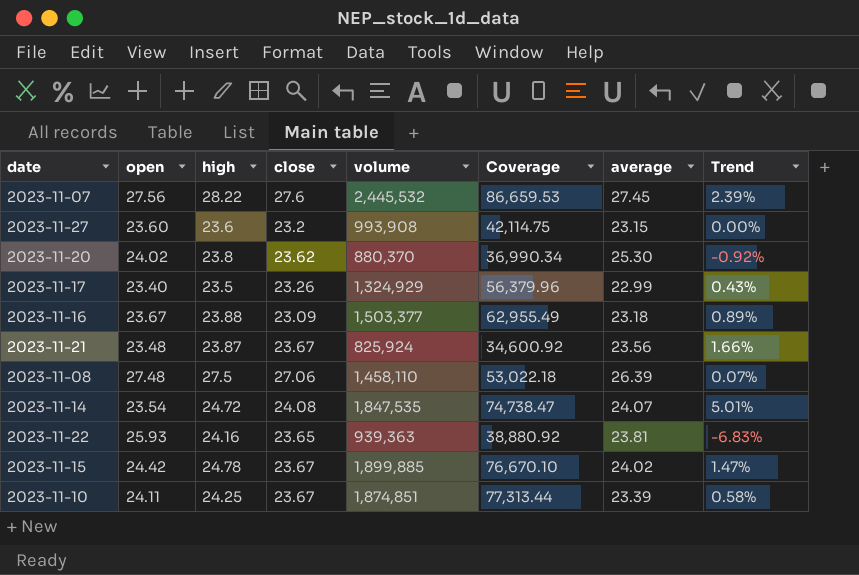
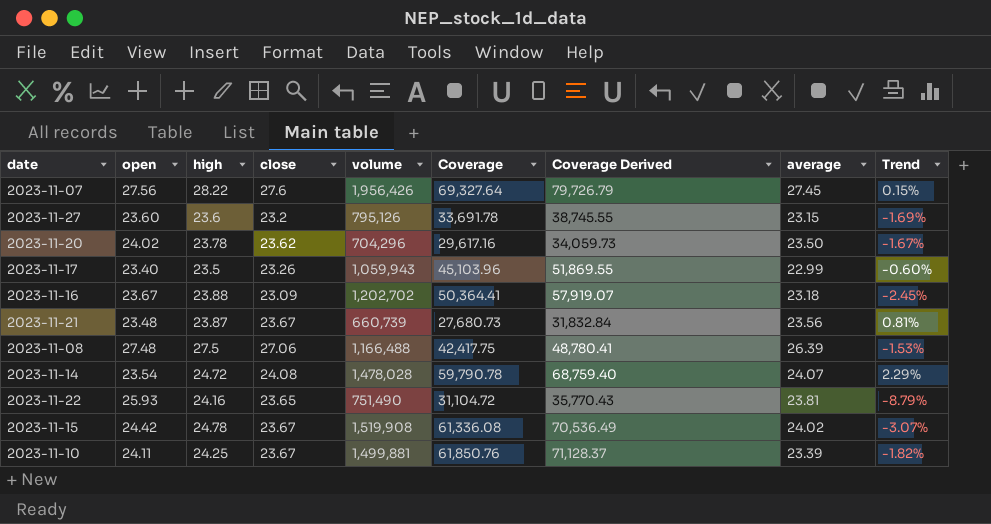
column Coverage Derived | formula: none -> [Coverage] * 1.15
column Trend | formula: ([high] - [open]) / [open] -> ([close] - [open]) / [open]
2023-11-07 | volume: 2,445,532 -> 1,956,426
2023-11-07 | Coverage: 86,659.53 -> 69,327.64
2023-11-27 | volume: 993,908 -> 795,126
2023-11-27 | Coverage: 42,114.75 -> 33,691.78
2023-11-20 | high: 23.8 -> 23.78
2023-11-20 | volume: 880,370 -> 704,296
2023-11-20 | Coverage: 36,990.34 -> 29,617.16
2023-11-20 | average: 25.30 -> 23.50
2023-11-17 | volume: 1,324,929 -> 1,059,943
2023-11-17 | Coverage: 56,379.96 -> 45,103.96
2023-11-16 | volume: 1,503,377 -> 1,202,702
2023-11-16 | Coverage: 62,955.49 -> 50,364.41
2023-11-21 | volume: 825,924 -> 660,739
2023-11-21 | Coverage: 34,600.92 -> 27,680.73
2023-11-08 | volume: 1,458,110 -> 1,166,488
2023-11-08 | Coverage: 53,022.18 -> 42,417.75
2023-11-14 | volume: 1,847,535 -> 1,478,028
2023-11-14 | Coverage: 74,738.47 -> 59,790.78
2023-11-22 | volume: 939,363 -> 751,490
2023-11-22 | Coverage: 38,880.92 -> 31,104.72
2023-11-15 | volume: 1,899,885 -> 1,519,908
2023-11-15 | Coverage: 76,670.10 -> 61,336.08
2023-11-10 | volume: 1,874,851 -> 1,499,881
2023-11-10 | Coverage: 77,313.44 -> 61,850.76

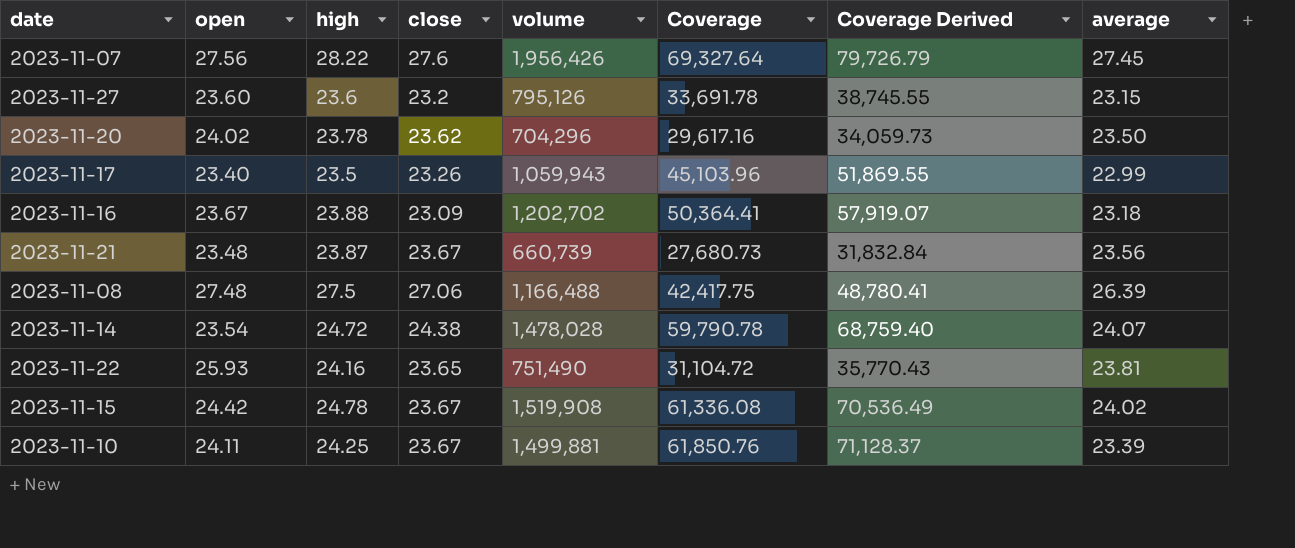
column Trend | formula: ([close] - [open]) / [open] -> none
2023-11-14 | close: 24.08 -> 24.38

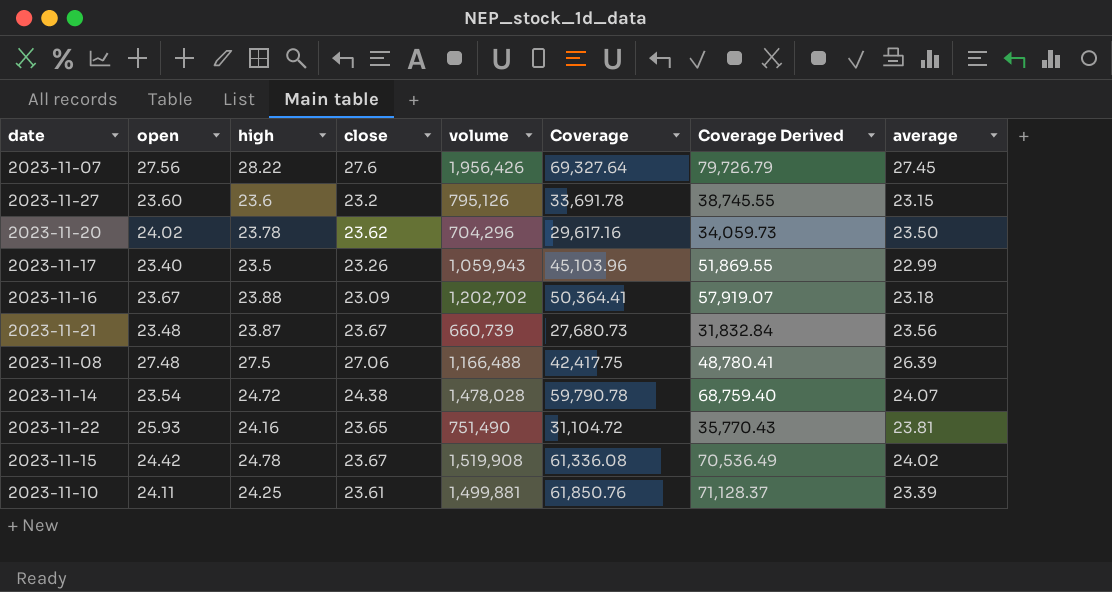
2023-11-10 | close: 23.67 -> 23.61

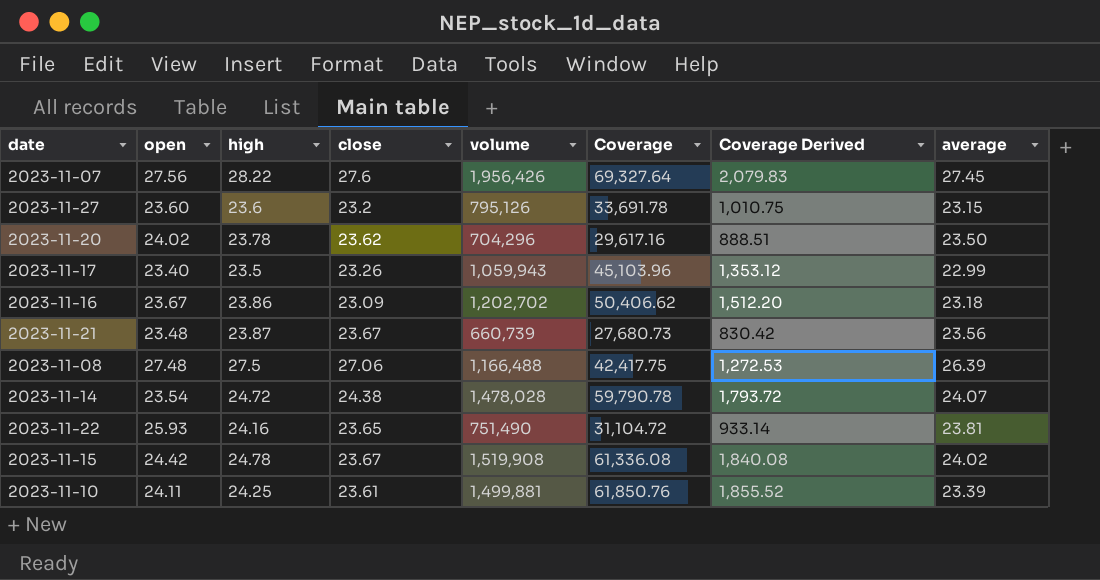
column Coverage Derived | formula: [Coverage] * 1.15 -> [Coverage] * 0.03
2023-11-16 | high: 23.88 -> 23.86
2023-11-16 | Coverage: 50,364.41 -> 50,406.62

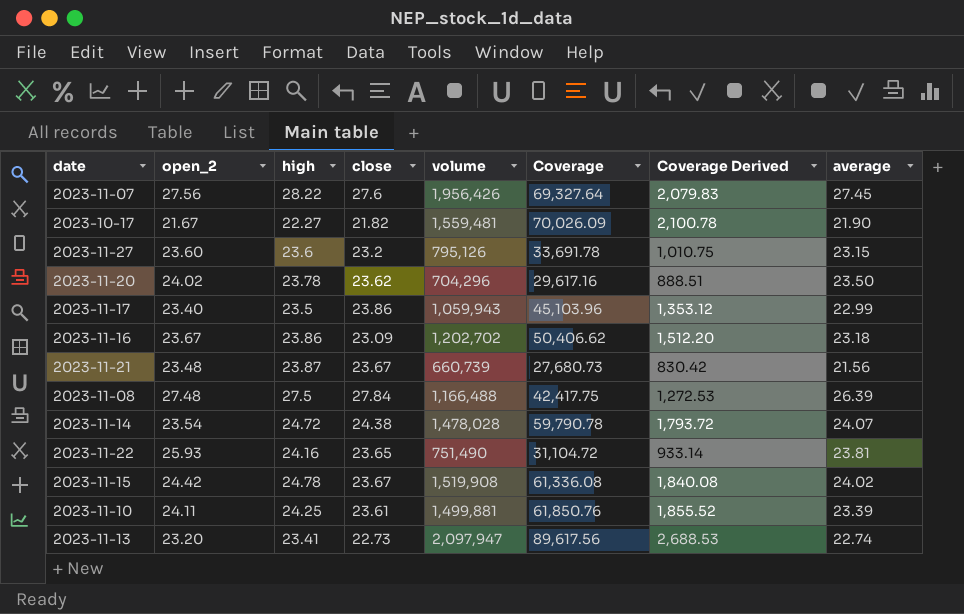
column name: open -> open_2
row 2023-10-17: none -> 21.67 | 22.27 | 21.82 | 1,559,481 | 70,026.09 | 2,100.78 | 21.90
2023-11-17 | close: 23.26 -> 23.86
2023-11-21 | average: 23.56 -> 21.56
2023-11-08 | close: 27.06 -> 27.84
row 2023-11-13: none -> 23.20 | 23.41 | 22.73 | 2,097,947 | 89,617.56 | 2,688.53 | 22.74

